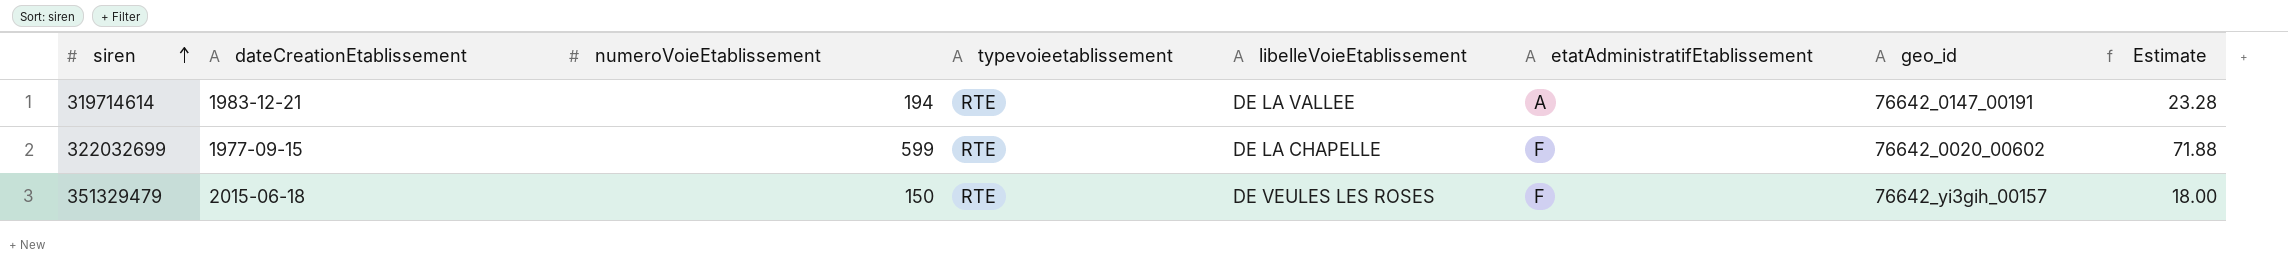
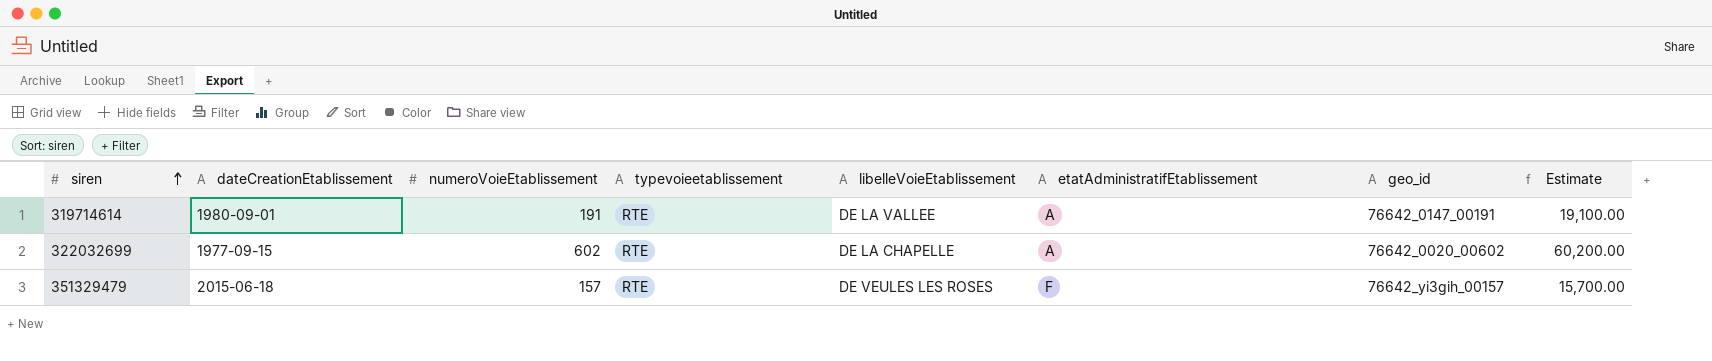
column Estimate | formula: [numeroVoieEtablissement] * 0.12 -> [numeroVoieEtablissement] * 100
319714614 | dateCreationEtablissement: 1983-12-21 -> 1980-09-01
319714614 | numeroVoieEtablissement: 194 -> 191
322032699 | numeroVoieEtablissement: 599 -> 602
322032699 | etatAdministratifEtablissement: F -> A
351329479 | numeroVoieEtablissement: 150 -> 157

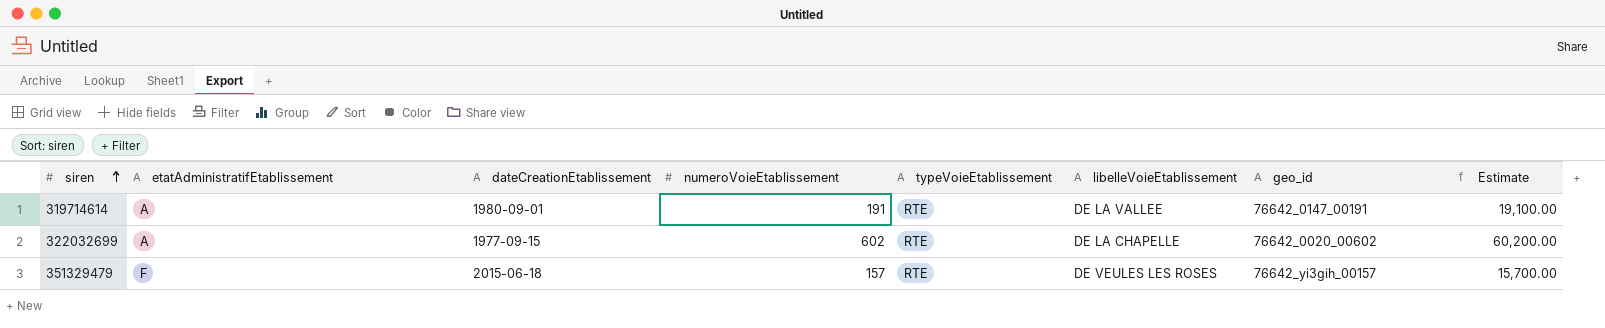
column etatAdministratifEtablissement | position: 6 -> 2
column name: typevoieetablissement -> typeVoieEtablissement

